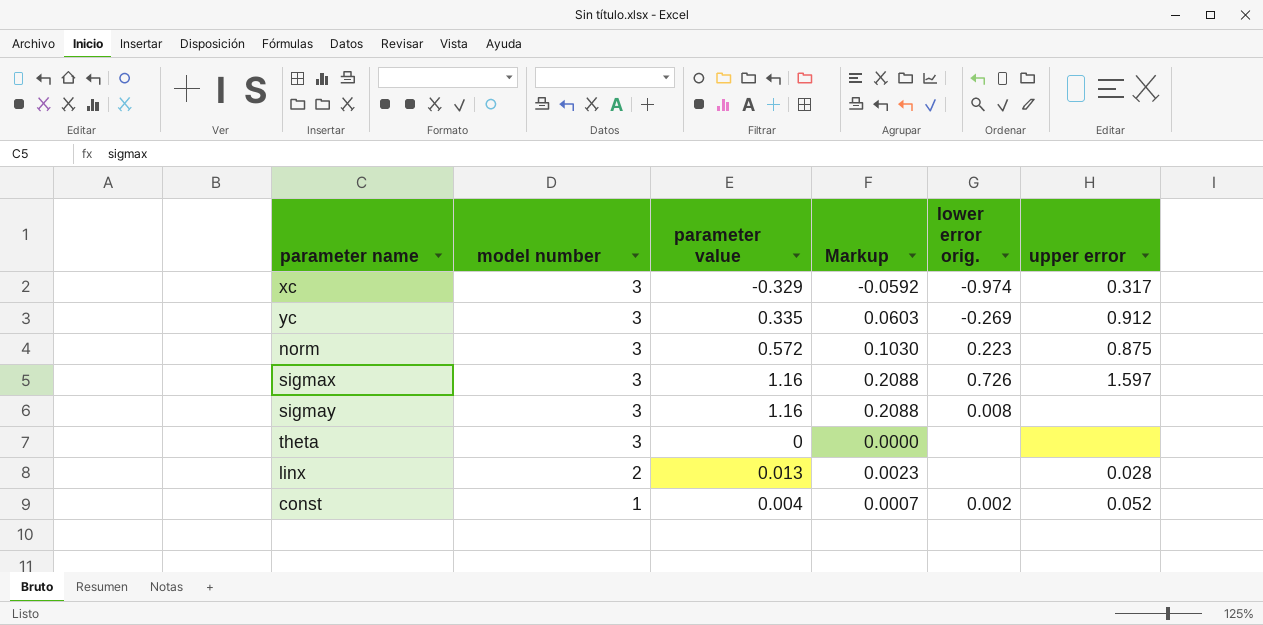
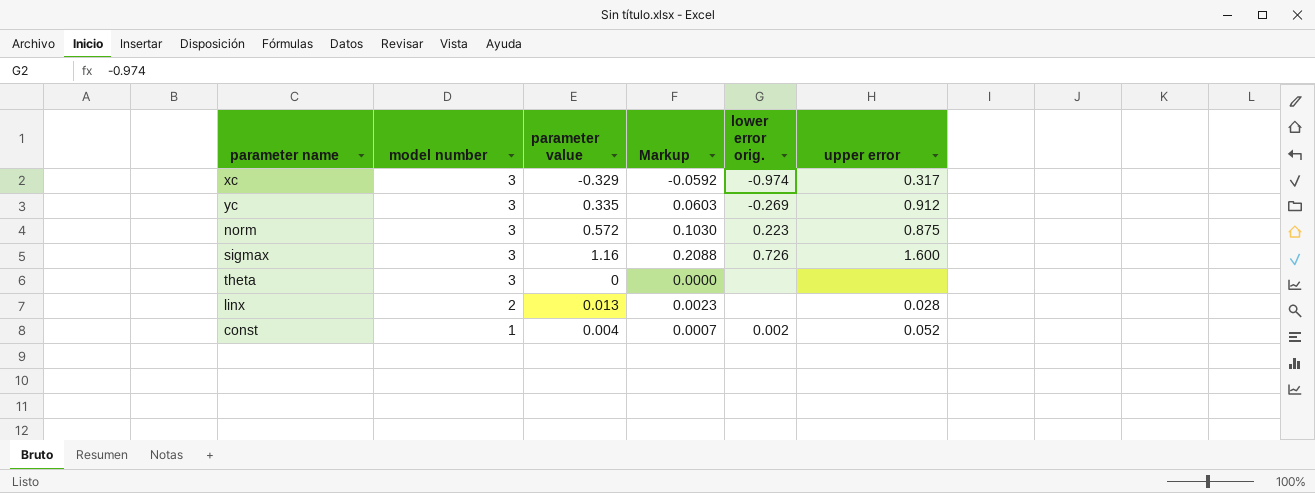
row sigmay: 3 | 1.16 | 0.2088 | 0.008 | none -> none
sigmax | upper error: 1.597 -> 1.600

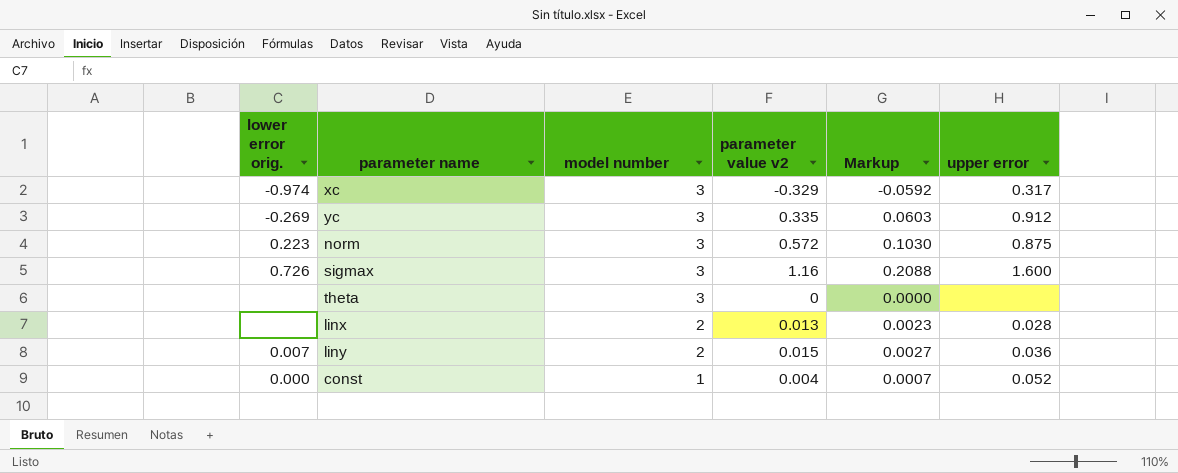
column lower error orig. | position: 5 -> 1
column name: parameter value -> parameter value v2
row liny: none -> 0.007 | 2 | 0.015 | 0.0027 | 0.036
const | lower error orig.: 0.002 -> 0.000

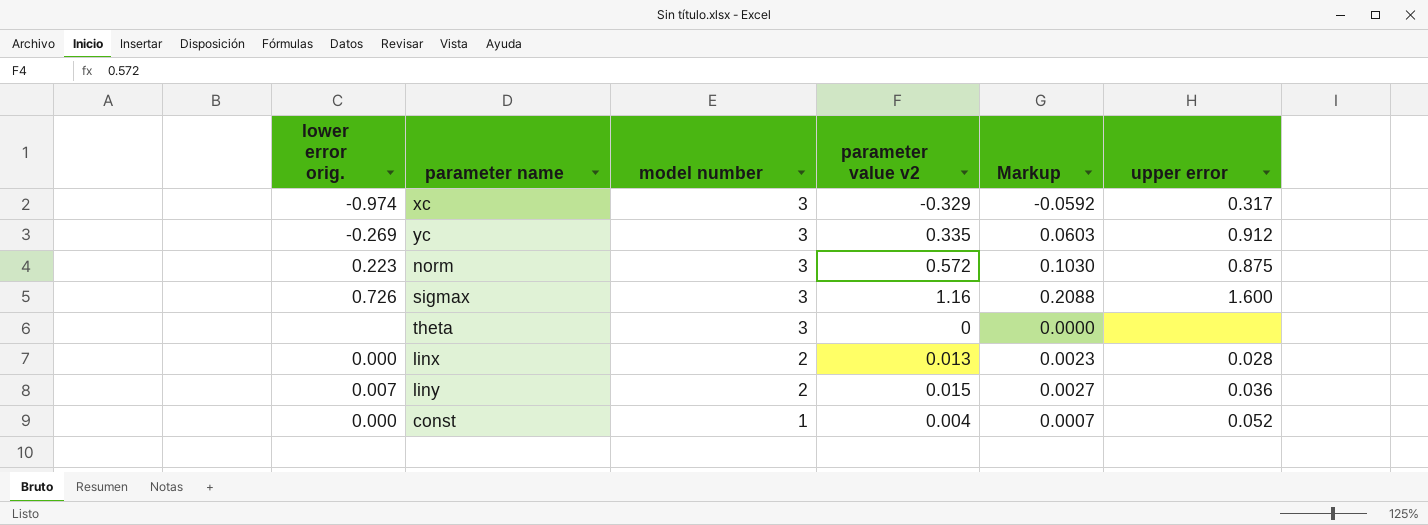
linx | lower error orig.: none -> 0.000

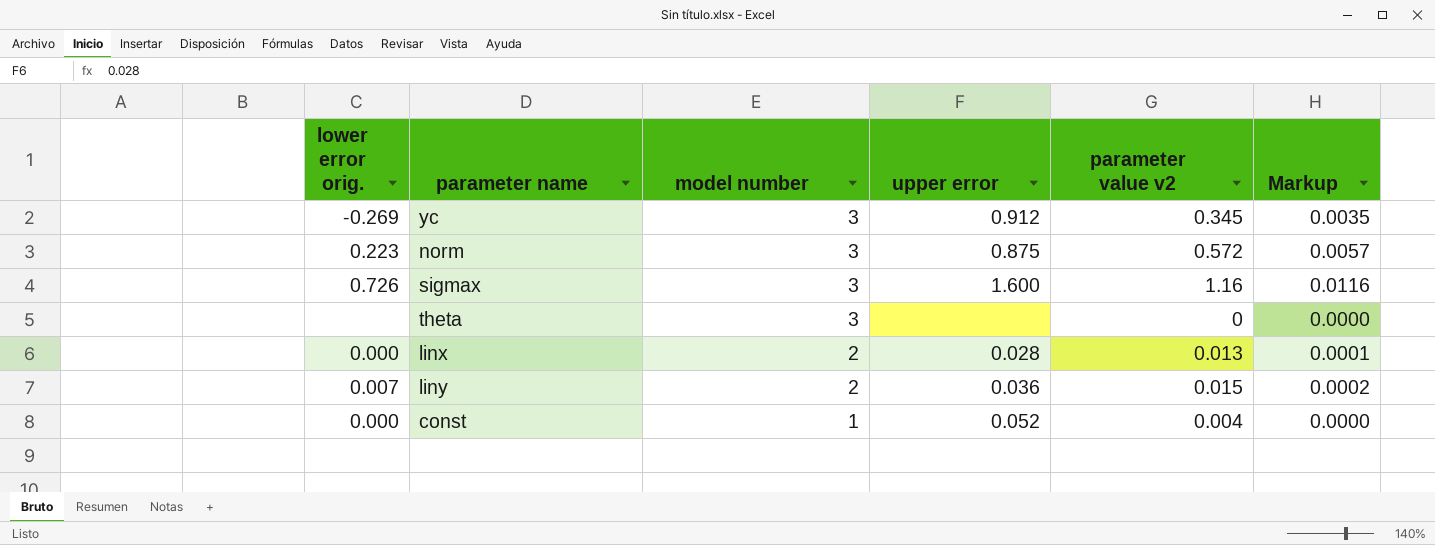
column upper error | position: 6 -> 4
column Markup | formula: [parameter value v2] * 0.18 -> [parameter value v2] * 0.01
row xc: -0.974 | 3 | -0.329 | -0.0592 | 0.317 -> none
yc | parameter value v2: 0.335 -> 0.345

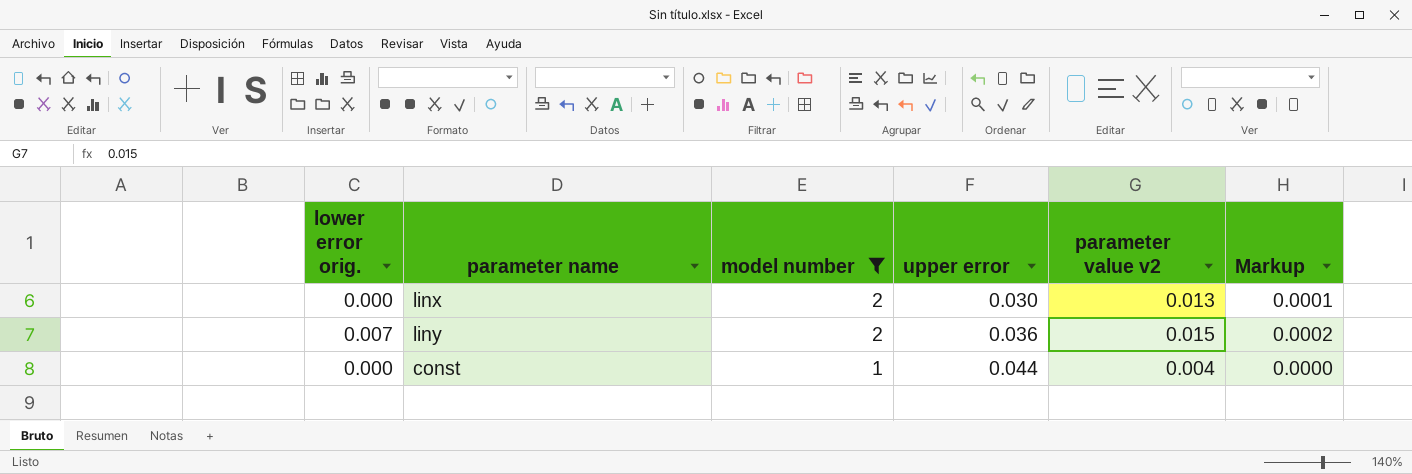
filter: none -> model number != 3
linx | upper error: 0.028 -> 0.030
const | upper error: 0.052 -> 0.044

